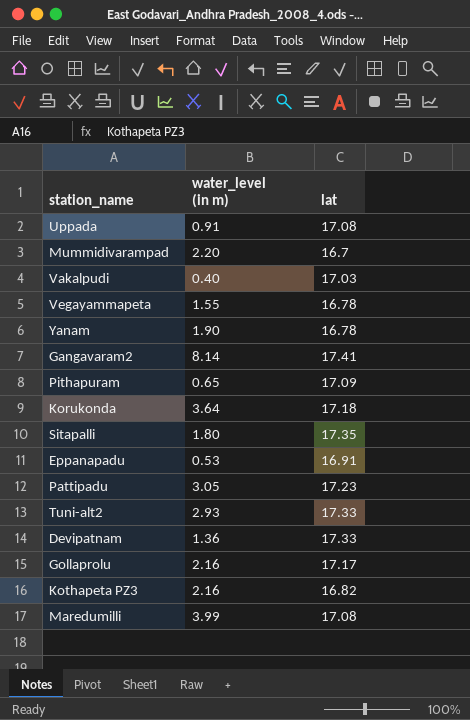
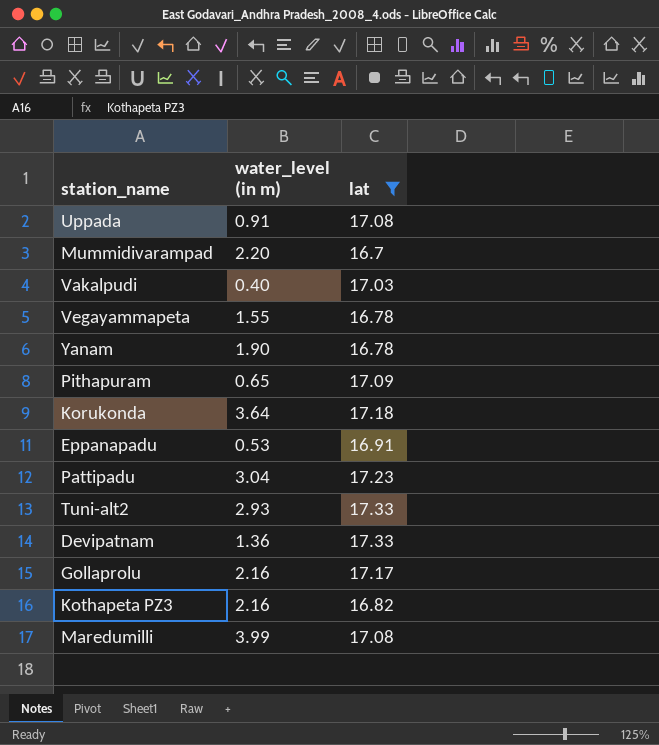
filter: none -> lat <= 17.33
Pattipadu | water_level (in m): 3.05 -> 3.04

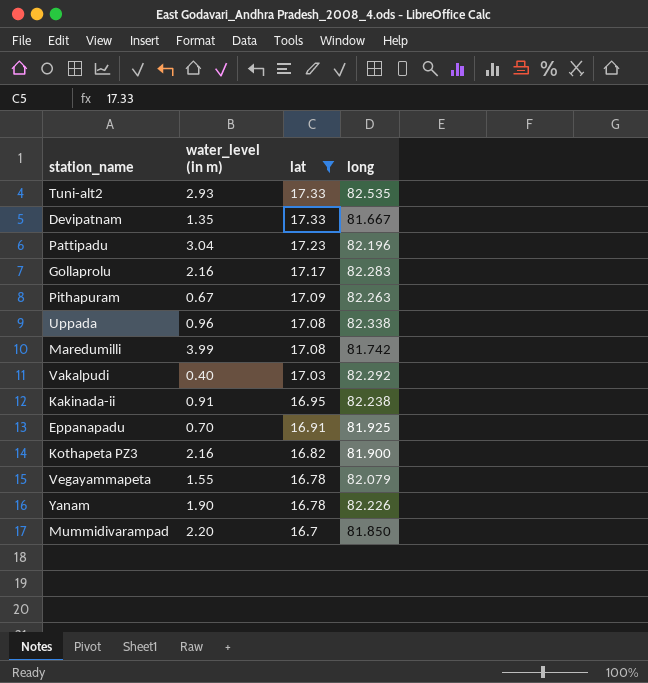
row order: none -> lat descending
column long | position: none -> 4
row Korukonda: 3.64 | 17.18 -> none
Devipatnam | water_level (in m): 1.36 -> 1.35
Pithapuram | water_level (in m): 0.65 -> 0.67
Uppada | water_level (in m): 0.91 -> 0.96
row Kakinada-ii: none -> 0.91 | 16.95 | 82.238
Eppanapadu | water_level (in m): 0.53 -> 0.70

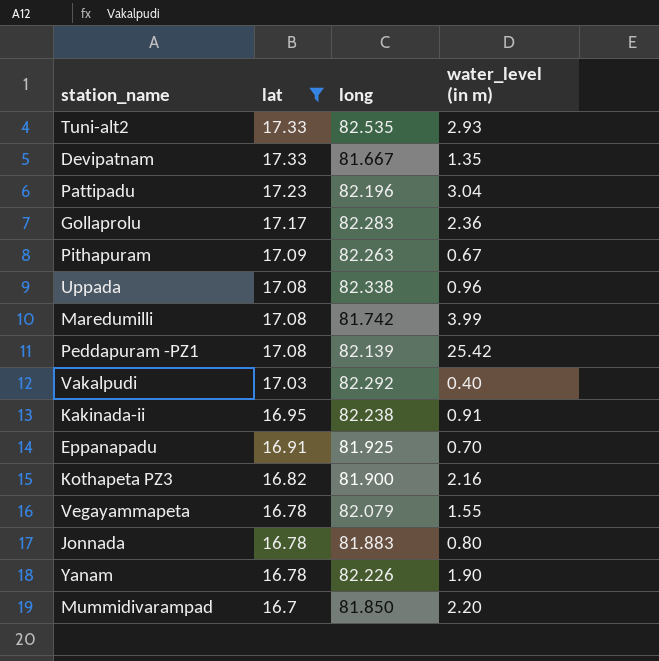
column water_level (in m) | position: 2 -> 4
Gollaprolu | water_level (in m): 2.16 -> 2.36
row Peddapuram -PZ1: none -> 17.08 | 82.139 | 25.42
row Jonnada: none -> 16.78 | 81.883 | 0.80

